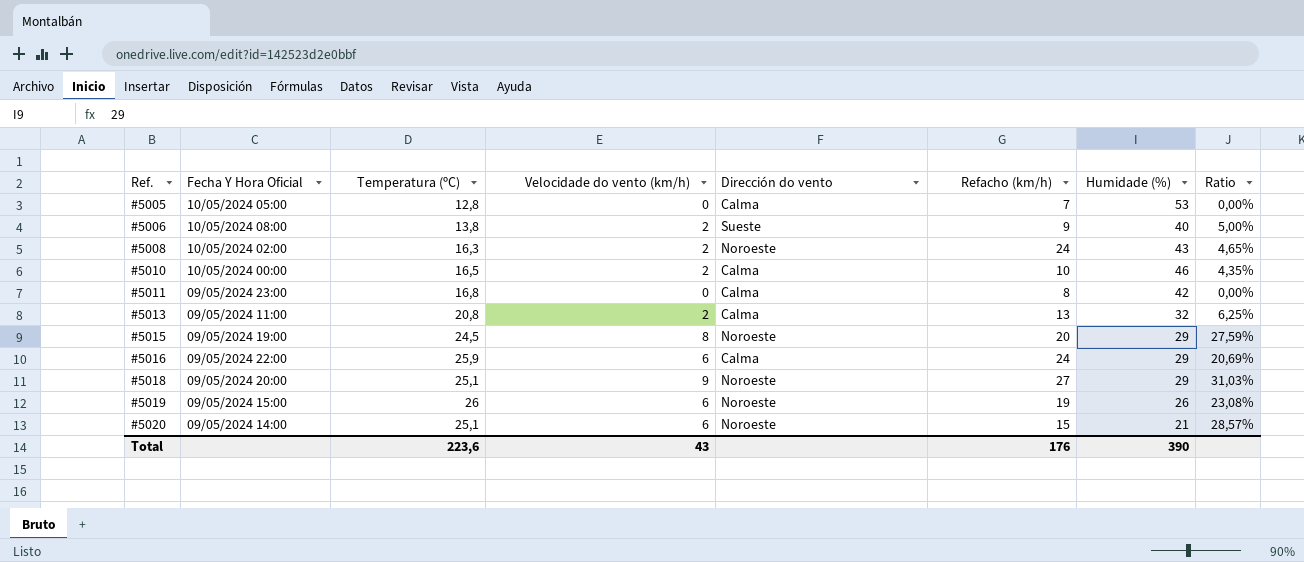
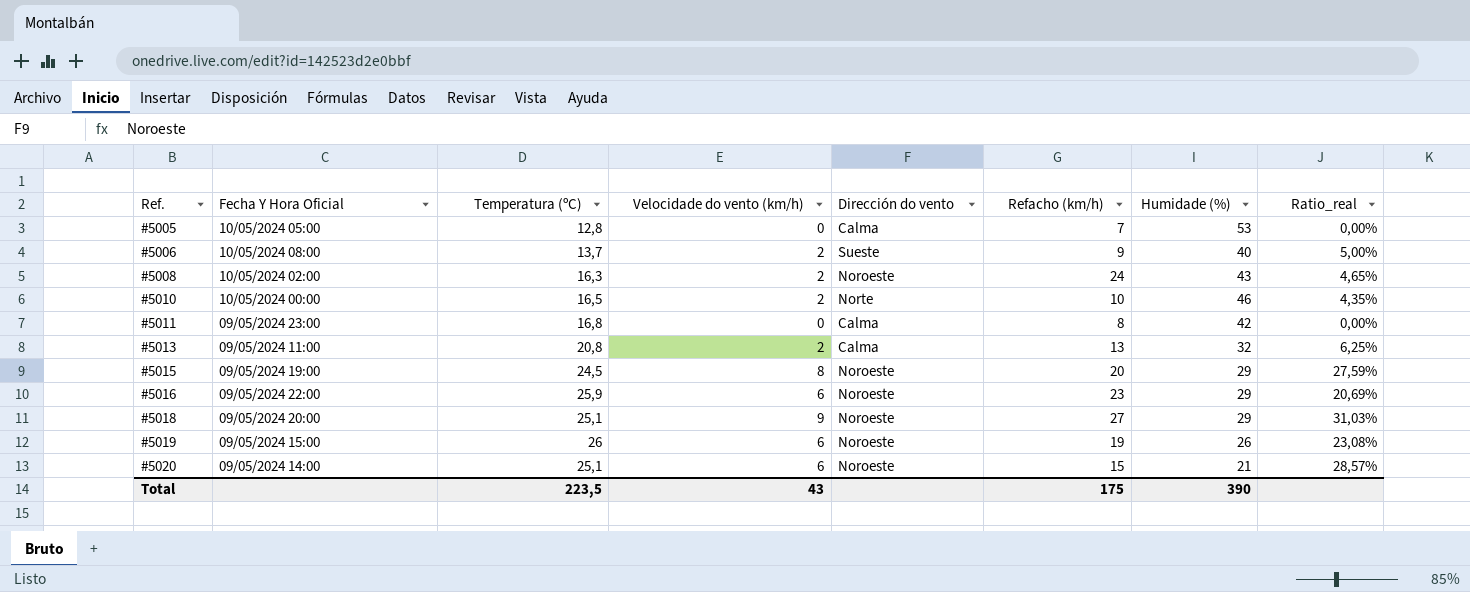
column name: Ratio -> Ratio_real
#5006 | Temperatura (ºC): 13,8 -> 13,7
#5010 | Dirección do vento: Calma -> Norte
#5016 | Dirección do vento: Calma -> Noroeste
#5016 | Refacho (km/h): 24 -> 23
Total | Temperatura (ºC): 223,6 -> 223,5
Total | Refacho (km/h): 176 -> 175

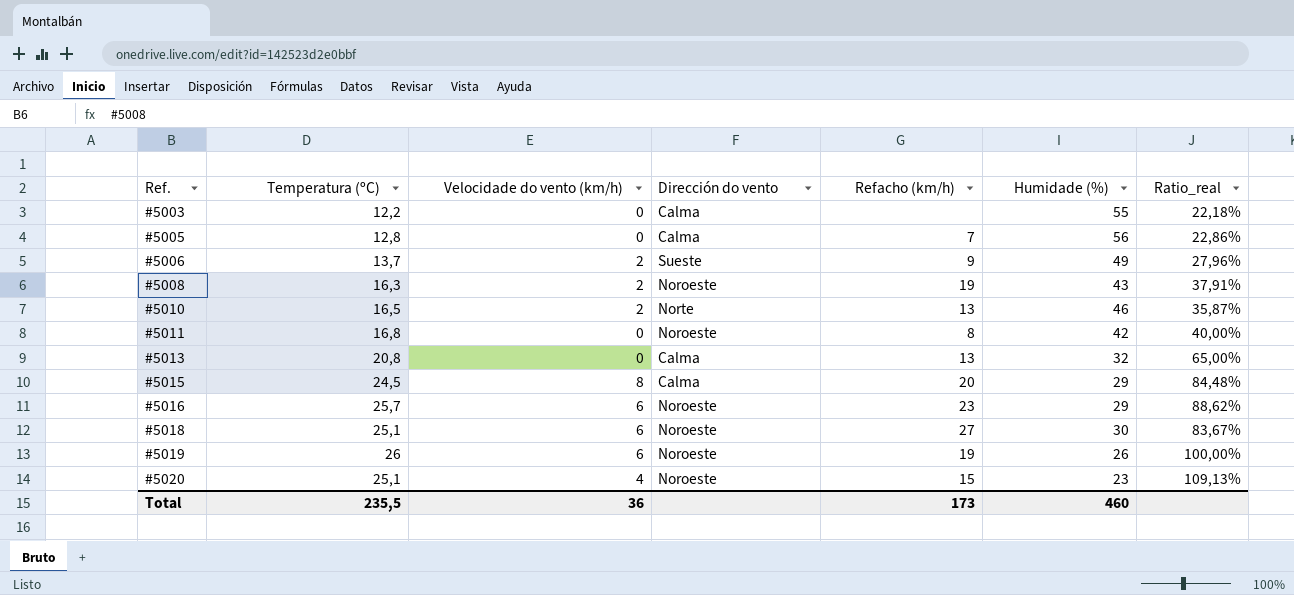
column Fecha Y Hora Oficial | position: 2 -> none
column Ratio_real | formula: [Velocidade do vento (km/h)] / [Humidade (%)] -> [Temperatura (ºC)] / [Humidade (%)]
row #5003: none -> 12,2 | 0 | Calma | none | 55 | 22,18%
#5005 | Humidade (%): 53 -> 56
#5006 | Humidade (%): 40 -> 49
#5008 | Refacho (km/h): 24 -> 19
#5010 | Refacho (km/h): 10 -> 13
#5011 | Dirección do vento: Calma -> Noroeste
#5013 | Velocidade do vento (km/h): 2 -> 0
#5015 | Dirección do vento: Noroeste -> Calma
#5016 | Temperatura (ºC): 25,9 -> 25,7
#5018 | Velocidade do vento (km/h): 9 -> 6
#5018 | Humidade (%): 29 -> 30
#5020 | Velocidade do vento (km/h): 6 -> 4
#5020 | Humidade (%): 21 -> 23
Total | Temperatura (ºC): 223,5 -> 235,5
Total | Velocidade do vento (km/h): 43 -> 36
Total | Refacho (km/h): 175 -> 173
Total | Humidade (%): 390 -> 460

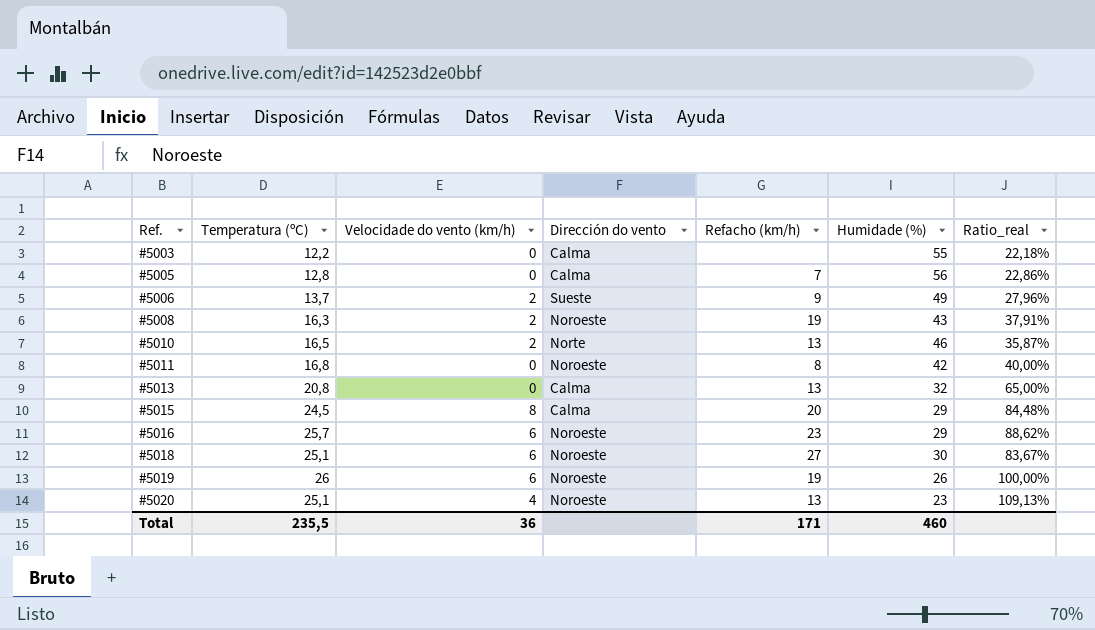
#5020 | Refacho (km/h): 15 -> 13
Total | Refacho (km/h): 173 -> 171

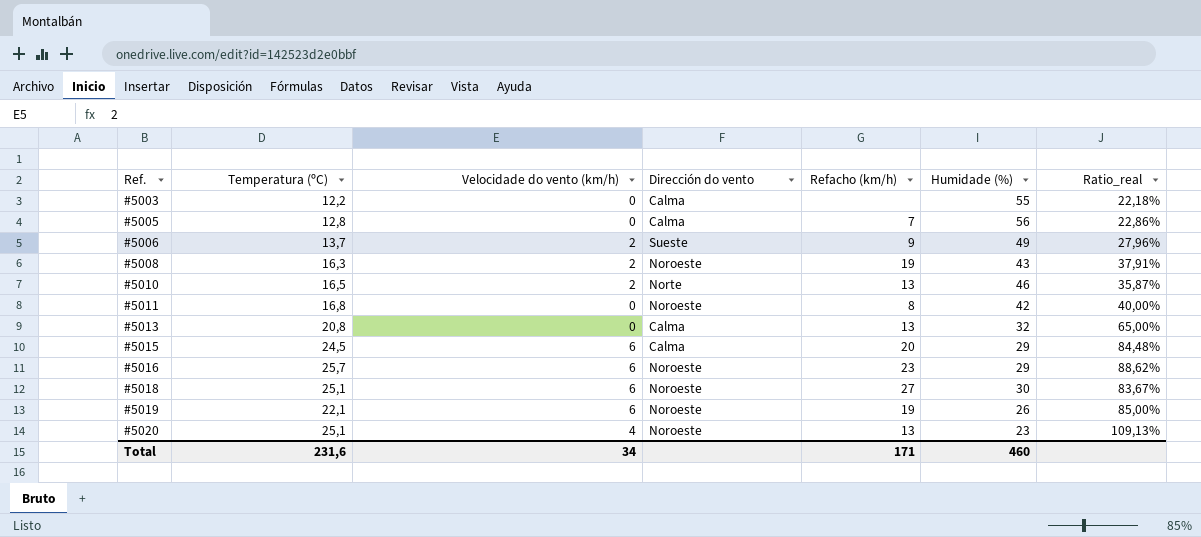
#5015 | Velocidade do vento (km/h): 8 -> 6
#5019 | Temperatura (ºC): 26 -> 22,1
#5019 | Ratio_real: 100,00% -> 85,00%
Total | Temperatura (ºC): 235,5 -> 231,6
Total | Velocidade do vento (km/h): 36 -> 34

